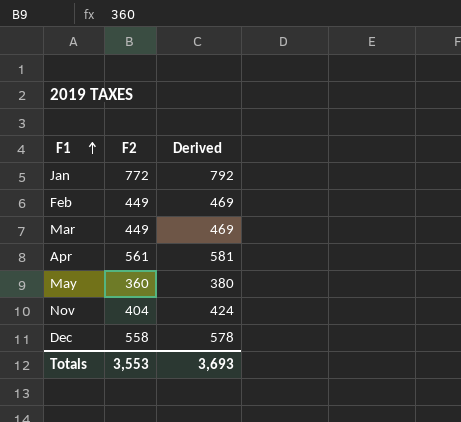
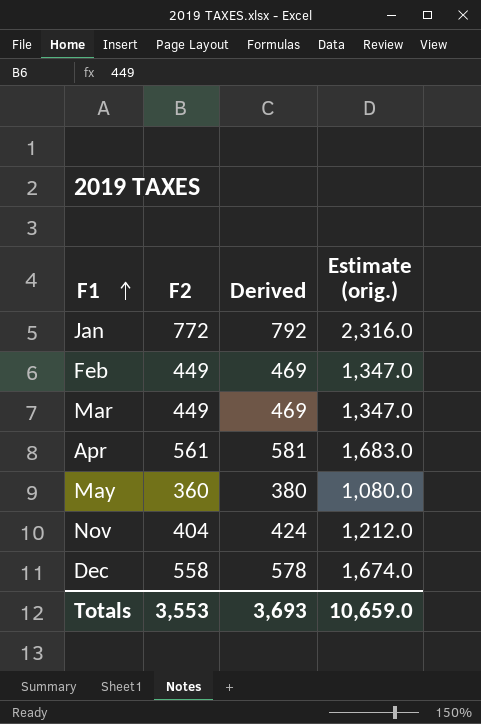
column Estimate (orig.) | formula: none -> [F2] * 3

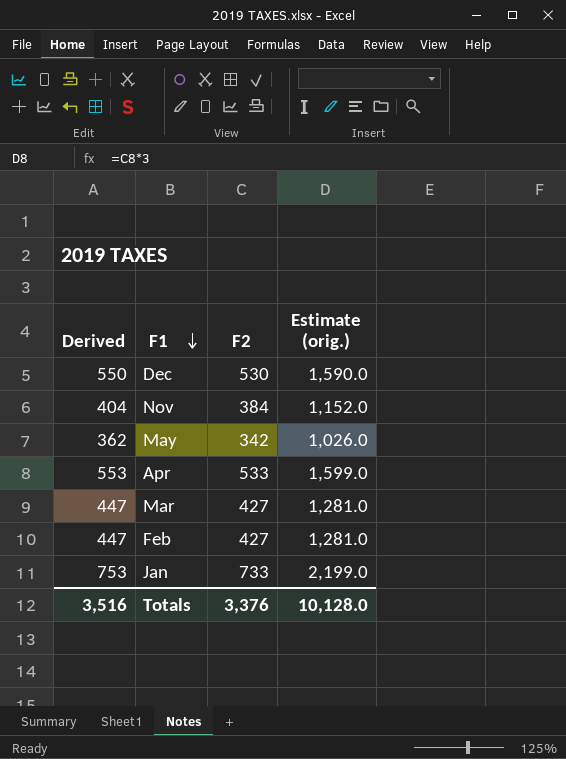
row order: F1 ascending -> F1 descending
column Derived | position: 3 -> 1
Dec | Derived: 578 -> 550
Dec | F2: 558 -> 530
Dec | Estimate (orig.): 1,674.0 -> 1,590.0
Nov | Derived: 424 -> 404
Nov | F2: 404 -> 384
Nov | Estimate (orig.): 1,212.0 -> 1,152.0
May | Derived: 380 -> 362
May | F2: 360 -> 342
May | Estimate (orig.): 1,080.0 -> 1,026.0
Apr | Derived: 581 -> 553
Apr | F2: 561 -> 533
Apr | Estimate (orig.): 1,683.0 -> 1,599.0
Mar | Derived: 469 -> 447
Mar | F2: 449 -> 427
Mar | Estimate (orig.): 1,347.0 -> 1,281.0
Feb | Derived: 469 -> 447
Feb | F2: 449 -> 427
Feb | Estimate (orig.): 1,347.0 -> 1,281.0
Jan | Derived: 792 -> 753
Jan | F2: 772 -> 733
Jan | Estimate (orig.): 2,316.0 -> 2,199.0
Totals | Derived: 3,693 -> 3,516
Totals | F2: 3,553 -> 3,376
Totals | Estimate (orig.): 10,659.0 -> 10,128.0

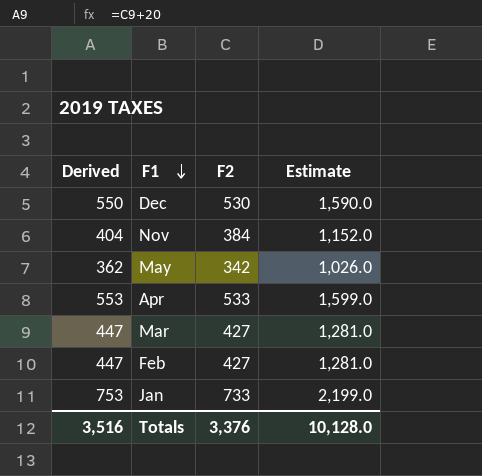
column name: Estimate (orig.) -> Estimate

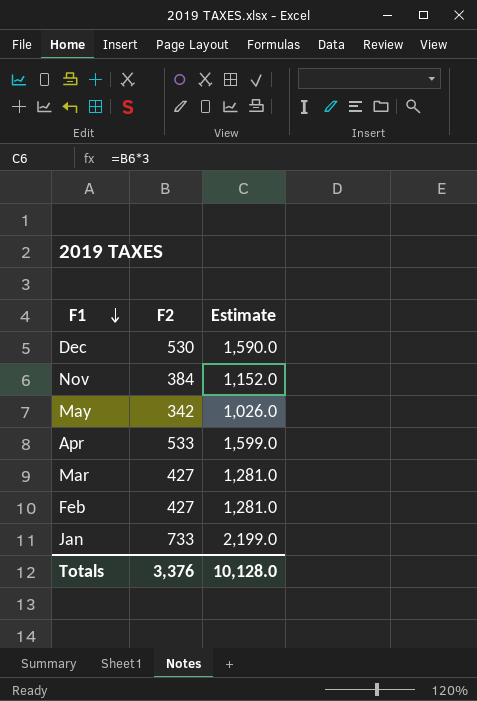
column Derived | formula: [F2] + 20 -> none

